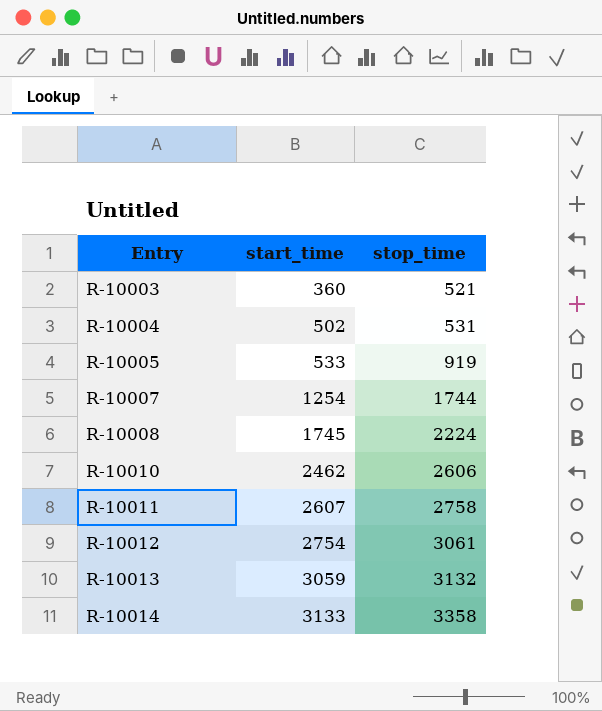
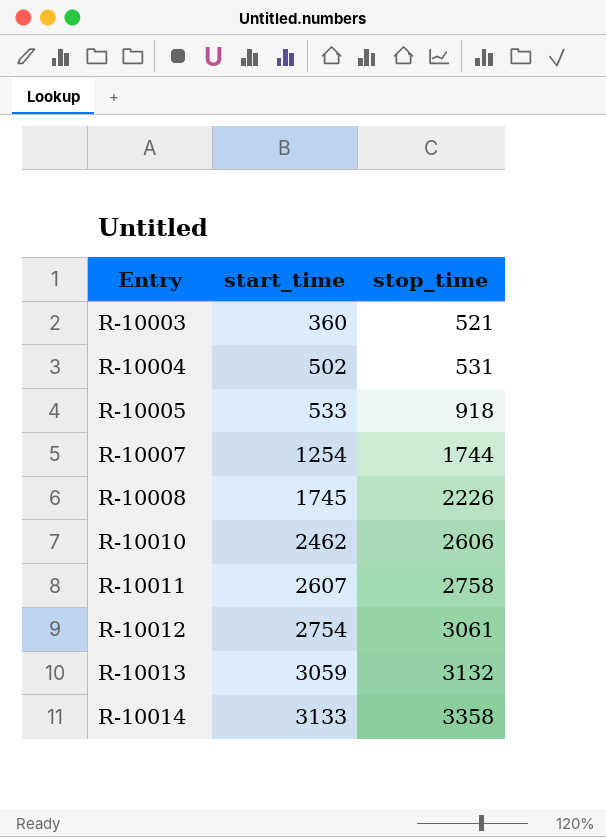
R-10005 | stop_time: 919 -> 918
R-10008 | stop_time: 2224 -> 2226

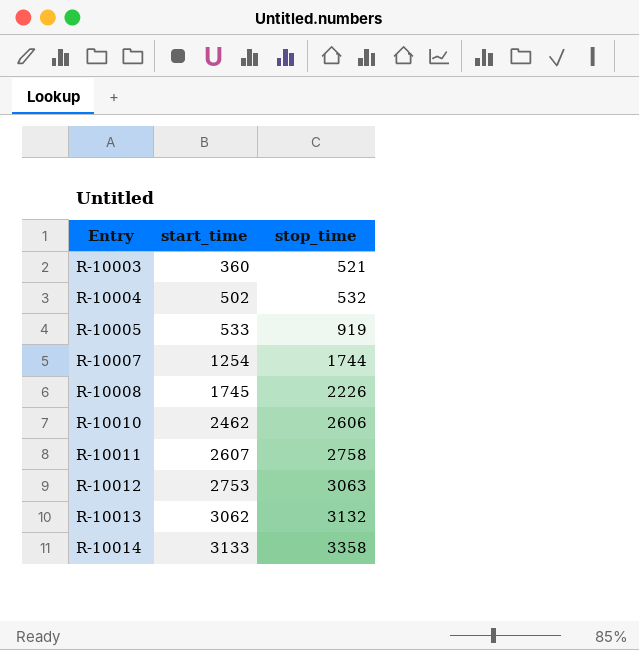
R-10004 | stop_time: 531 -> 532
R-10005 | stop_time: 918 -> 919
R-10012 | start_time: 2754 -> 2753
R-10012 | stop_time: 3061 -> 3063
R-10013 | start_time: 3059 -> 3062

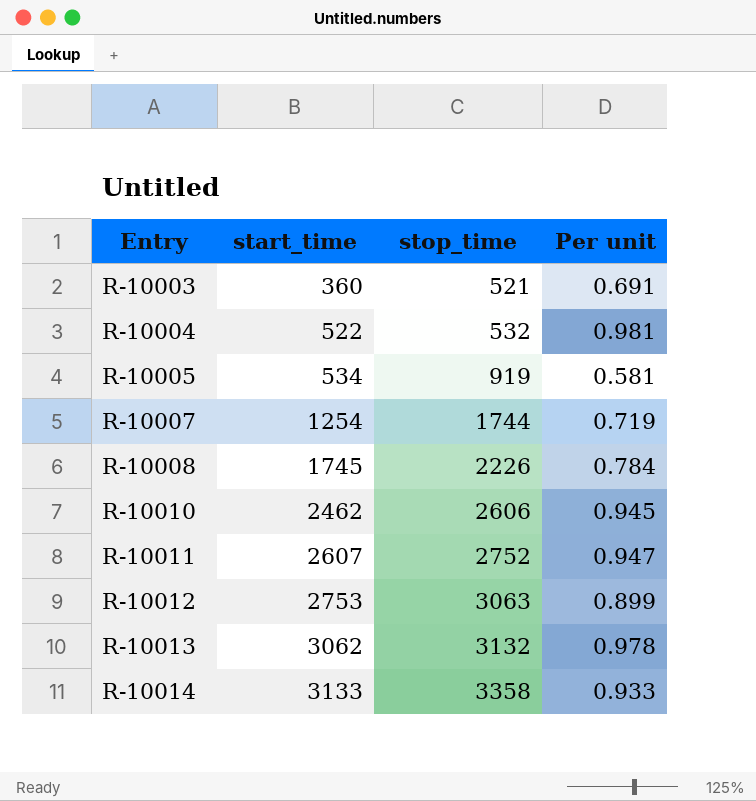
column Per unit | formula: none -> [start_time] / [stop_time]
R-10004 | start_time: 502 -> 522
R-10005 | start_time: 533 -> 534
R-10011 | stop_time: 2758 -> 2752

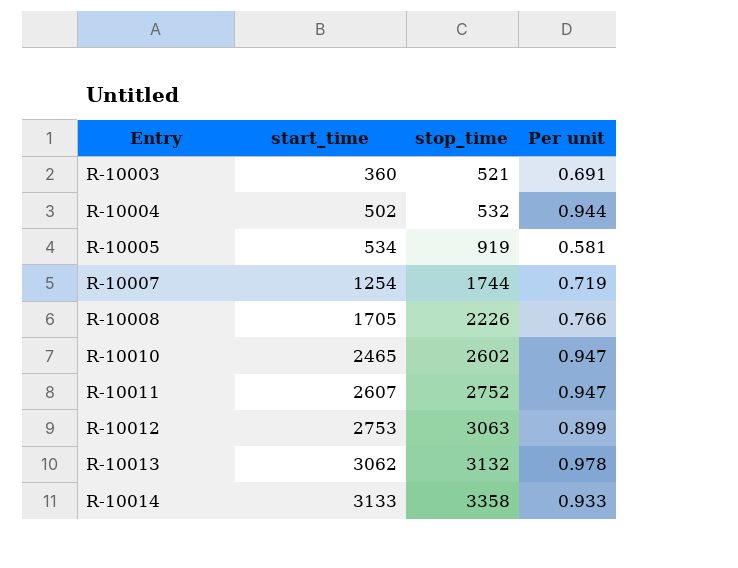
R-10004 | start_time: 522 -> 502
R-10004 | Per unit: 0.981 -> 0.944
R-10008 | start_time: 1745 -> 1705
R-10008 | Per unit: 0.784 -> 0.766
R-10010 | start_time: 2462 -> 2465
R-10010 | stop_time: 2606 -> 2602
R-10010 | Per unit: 0.945 -> 0.947

